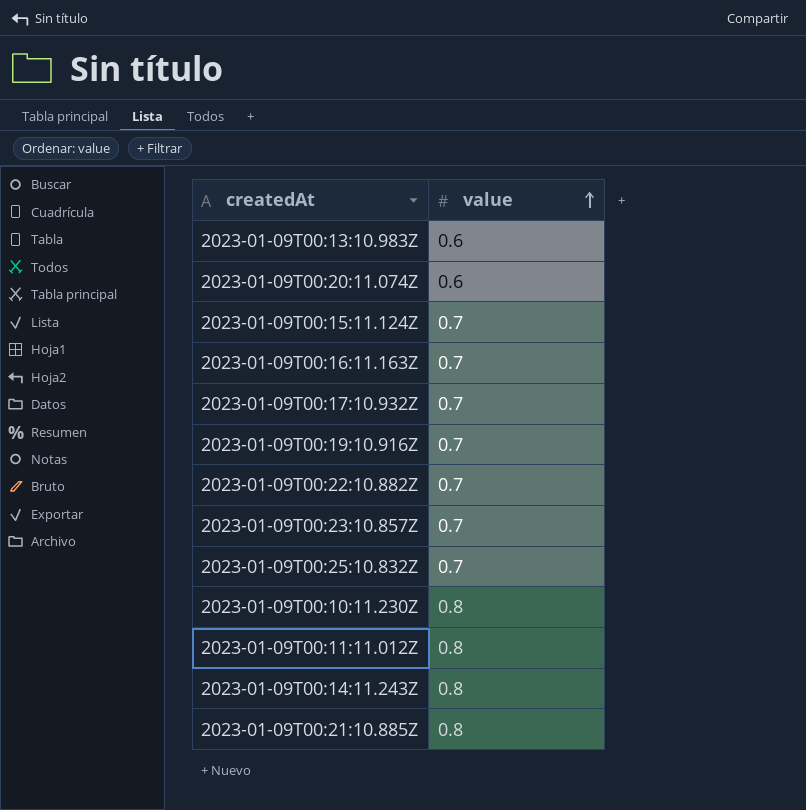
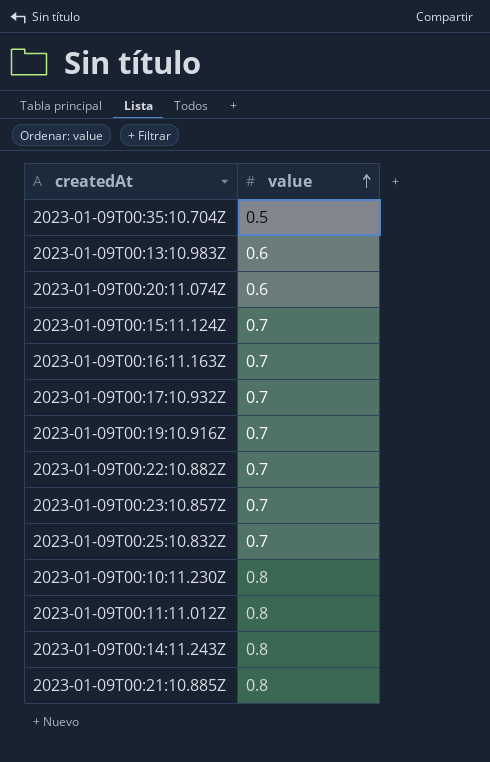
row 2023-01-09T00:35:10.704Z: none -> 0.5

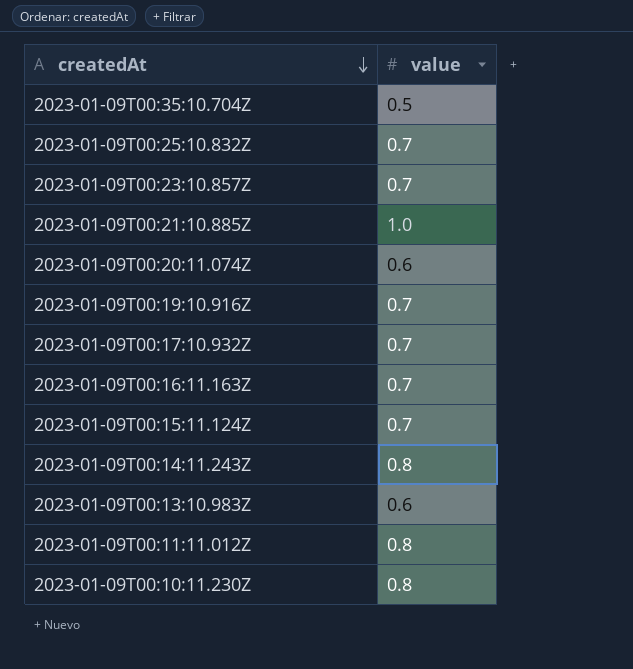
row order: value ascending -> createdAt descending
row 2023-01-09T00:22:10.882Z: 0.7 -> none
2023-01-09T00:21:10.885Z | value: 0.8 -> 1.0

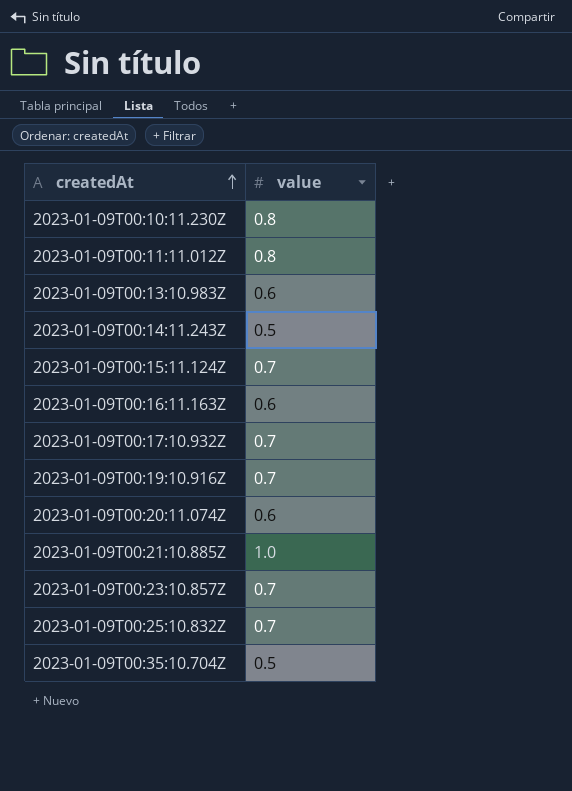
row order: createdAt descending -> createdAt ascending
2023-01-09T00:14:11.243Z | value: 0.8 -> 0.5
2023-01-09T00:16:11.163Z | value: 0.7 -> 0.6

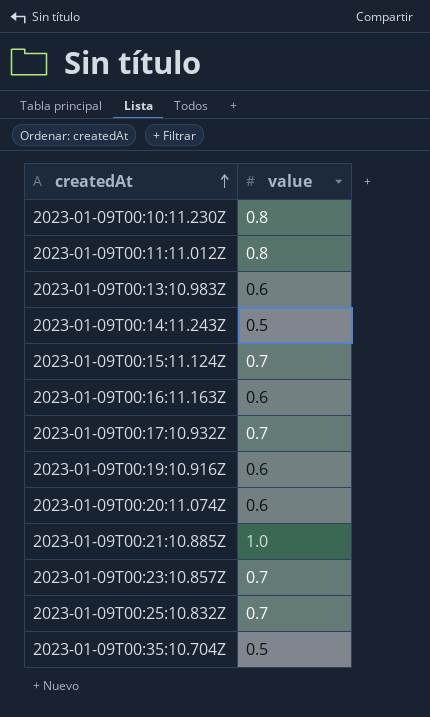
2023-01-09T00:19:10.916Z | value: 0.7 -> 0.6

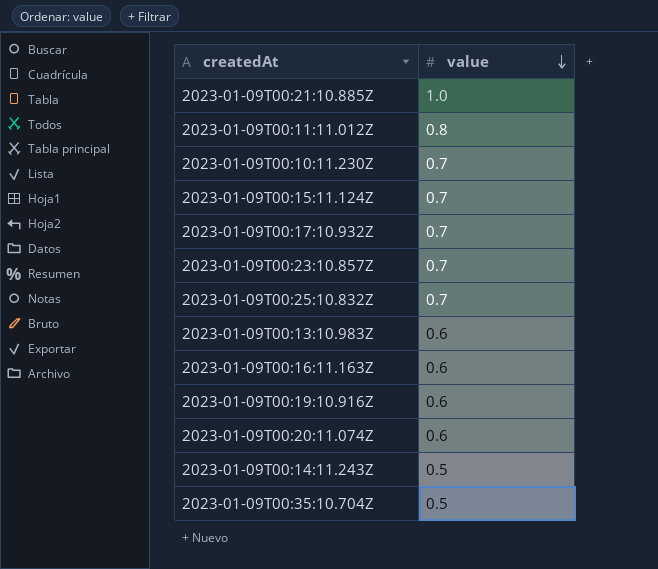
row order: createdAt ascending -> value descending
2023-01-09T00:10:11.230Z | value: 0.8 -> 0.7

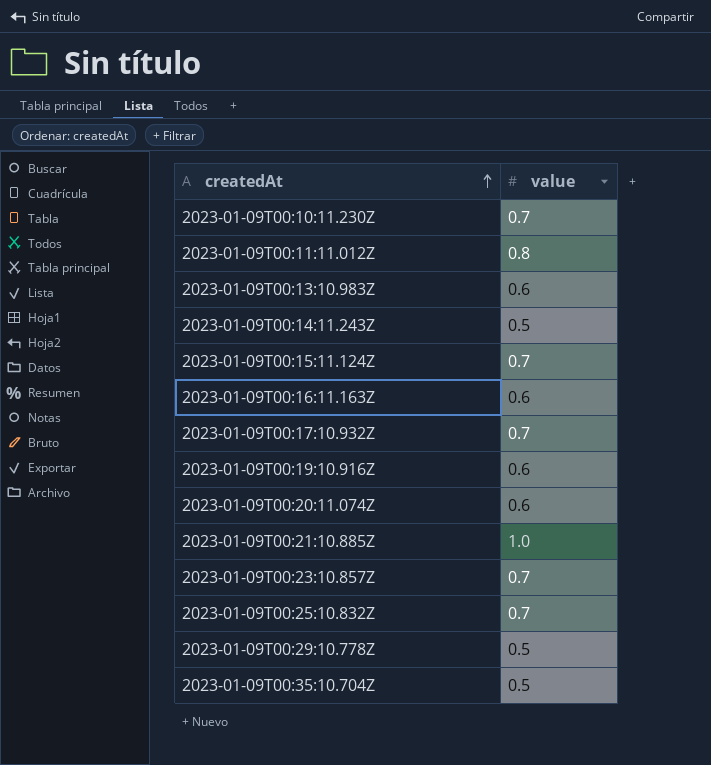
row order: value descending -> createdAt ascending
row 2023-01-09T00:29:10.778Z: none -> 0.5

